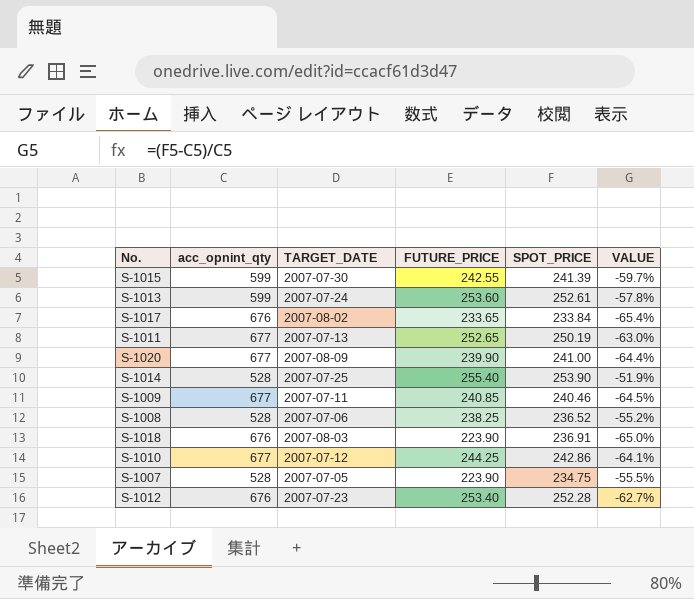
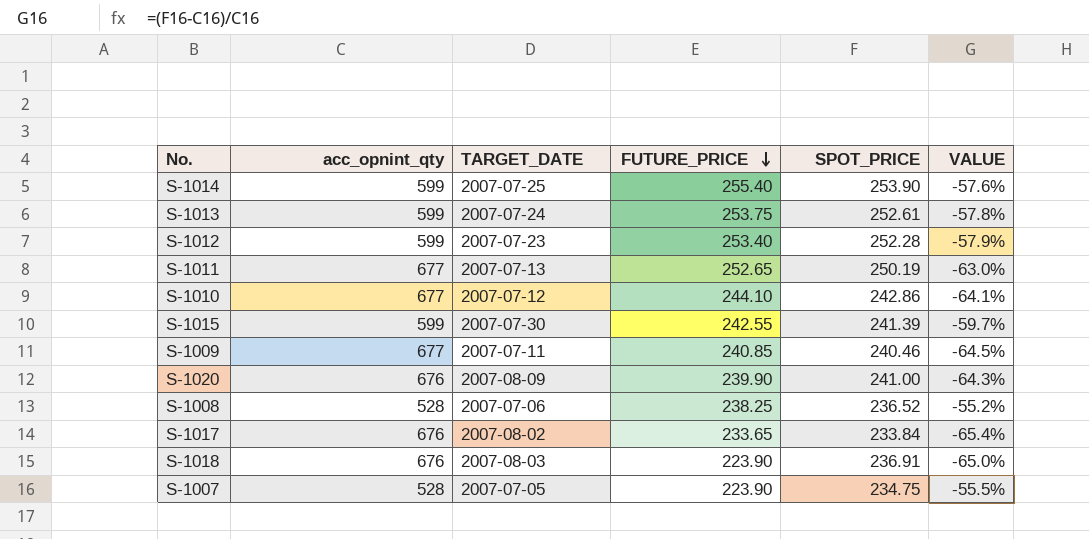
row order: none -> FUTURE_PRICE descending
S-1014 | acc_opnint_qty: 528 -> 599
S-1014 | VALUE: -51.9% -> -57.6%
S-1013 | FUTURE_PRICE: 253.60 -> 253.75
S-1012 | acc_opnint_qty: 676 -> 599
S-1012 | VALUE: -62.7% -> -57.9%
S-1010 | FUTURE_PRICE: 244.25 -> 244.10
S-1020 | acc_opnint_qty: 677 -> 676
S-1020 | VALUE: -64.4% -> -64.3%

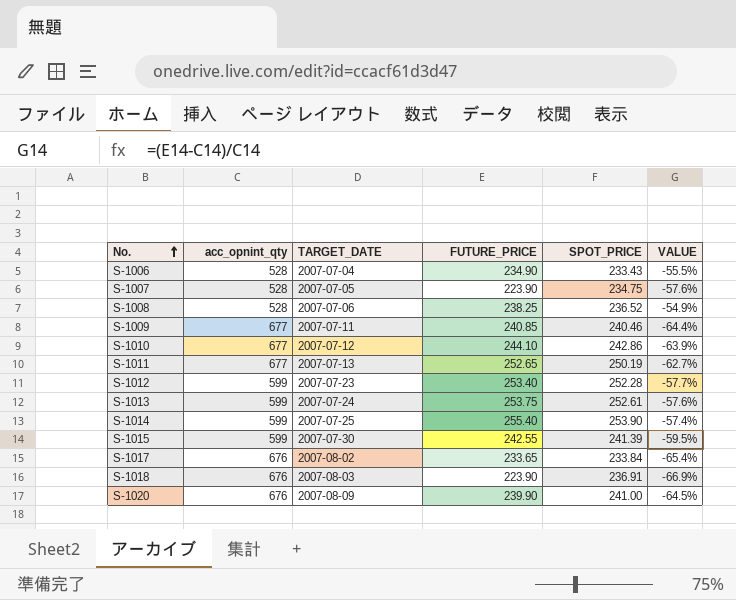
row order: FUTURE_PRICE descending -> No. ascending
column VALUE | formula: ([SPOT_PRICE] - [acc_opnint_qty]) / [acc_opnint_qty] -> ([FUTURE_PRICE] - [acc_opnint_qty]) / [acc_opnint_qty]
row S-1006: none -> 528 | 2007-07-04 | 234.90 | 233.43 | -55.5%

